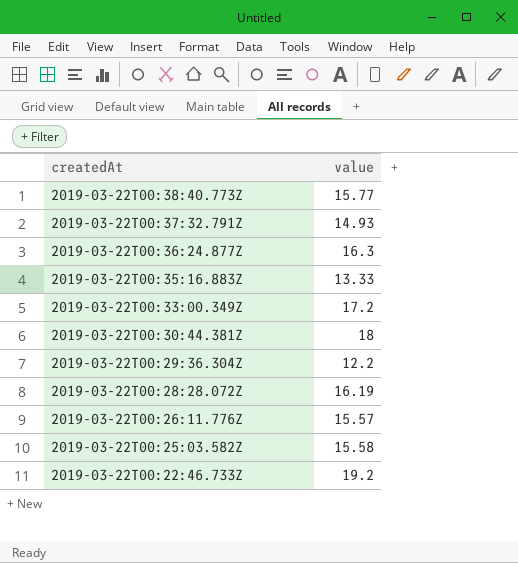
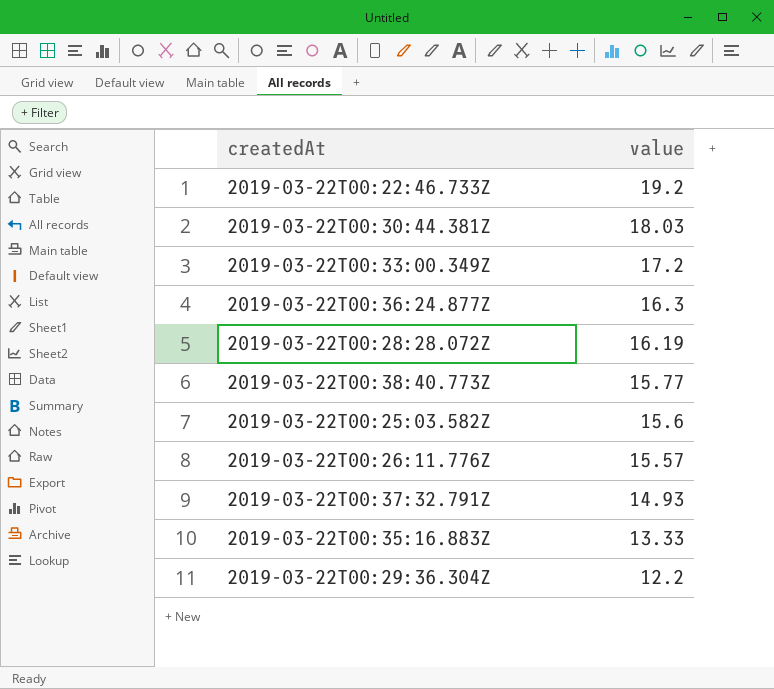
row order: createdAt descending -> value descending
2019-03-22T00:30:44.381Z | value: 18 -> 18.03
2019-03-22T00:25:03.582Z | value: 15.58 -> 15.6

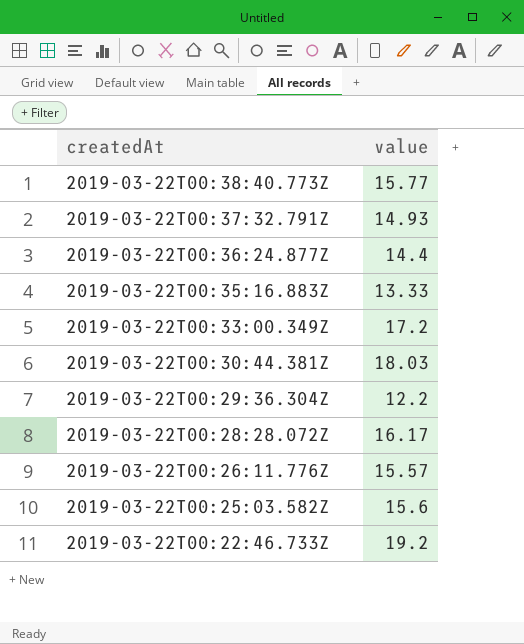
row order: value descending -> createdAt descending
2019-03-22T00:36:24.877Z | value: 16.3 -> 14.4
2019-03-22T00:28:28.072Z | value: 16.19 -> 16.17

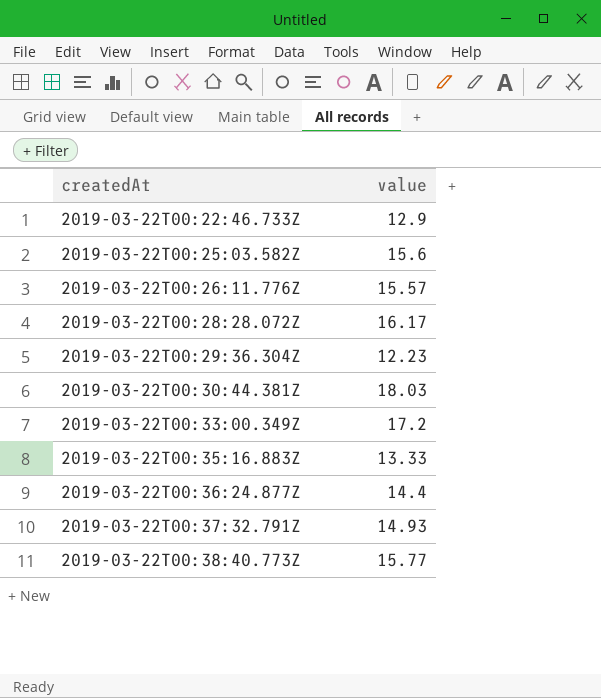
row order: createdAt descending -> createdAt ascending
2019-03-22T00:22:46.733Z | value: 19.2 -> 12.9
2019-03-22T00:29:36.304Z | value: 12.2 -> 12.23

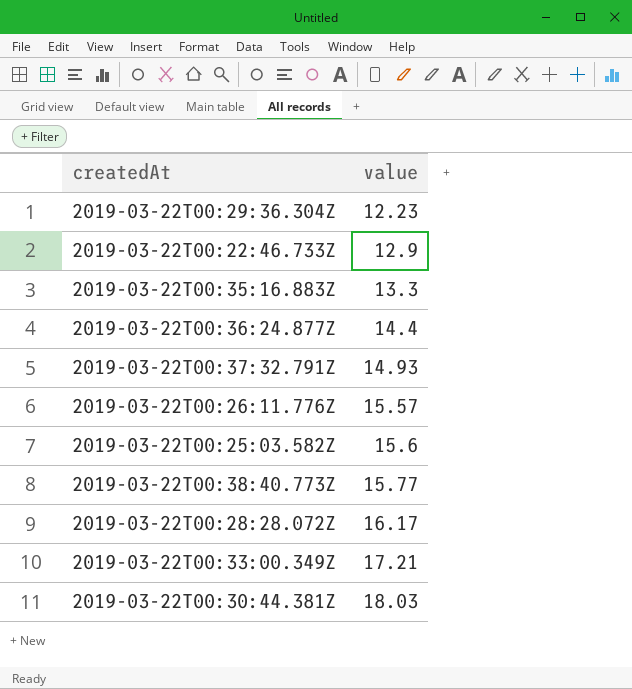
row order: createdAt ascending -> value ascending
2019-03-22T00:35:16.883Z | value: 13.33 -> 13.3
2019-03-22T00:33:00.349Z | value: 17.2 -> 17.21

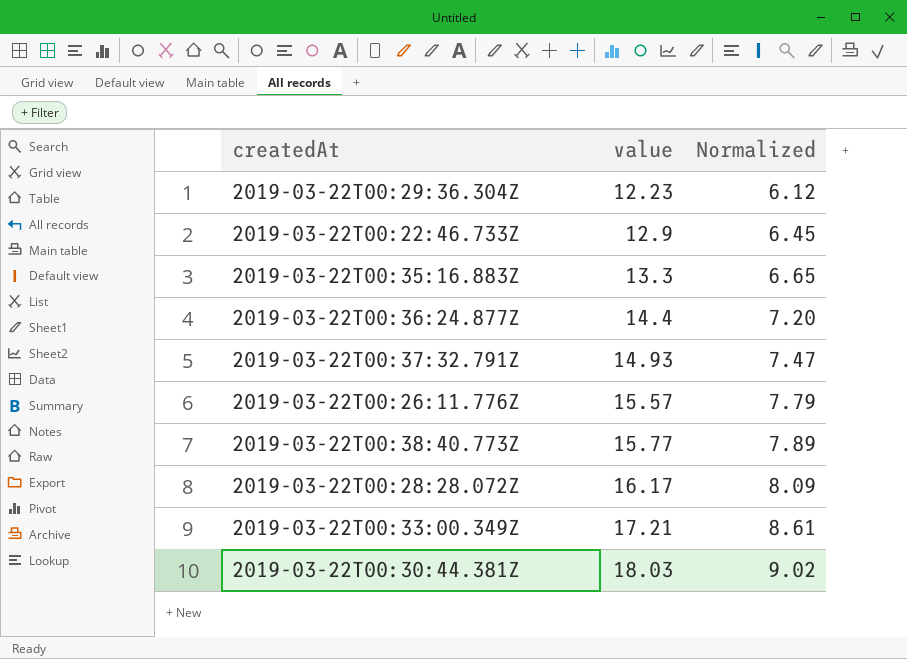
column Normalized | formula: none -> [value] * 0.5
row 2019-03-22T00:25:03.582Z: 15.6 -> none

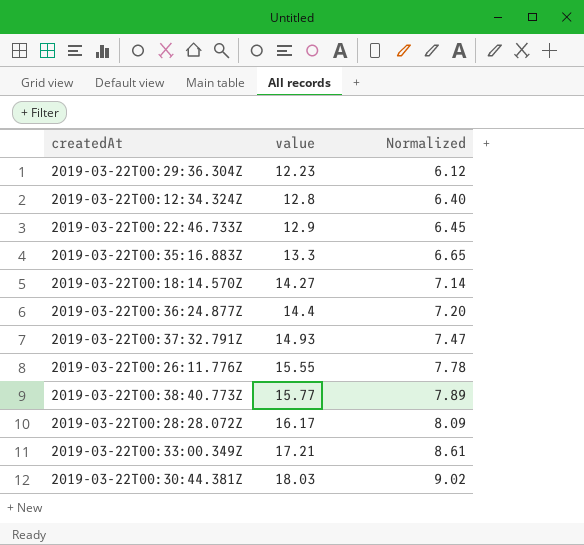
row 2019-03-22T00:12:34.324Z: none -> 12.8 | 6.40
row 2019-03-22T00:18:14.570Z: none -> 14.27 | 7.14
2019-03-22T00:26:11.776Z | value: 15.57 -> 15.55
2019-03-22T00:26:11.776Z | Normalized: 7.79 -> 7.78

